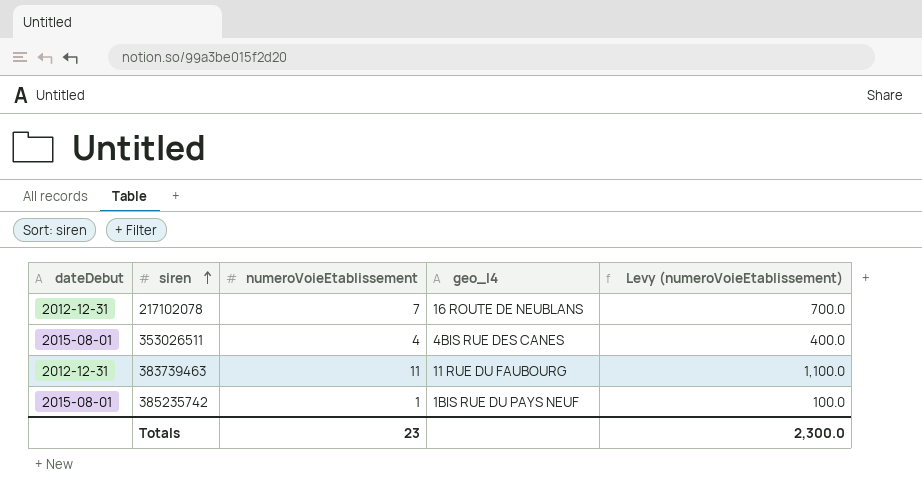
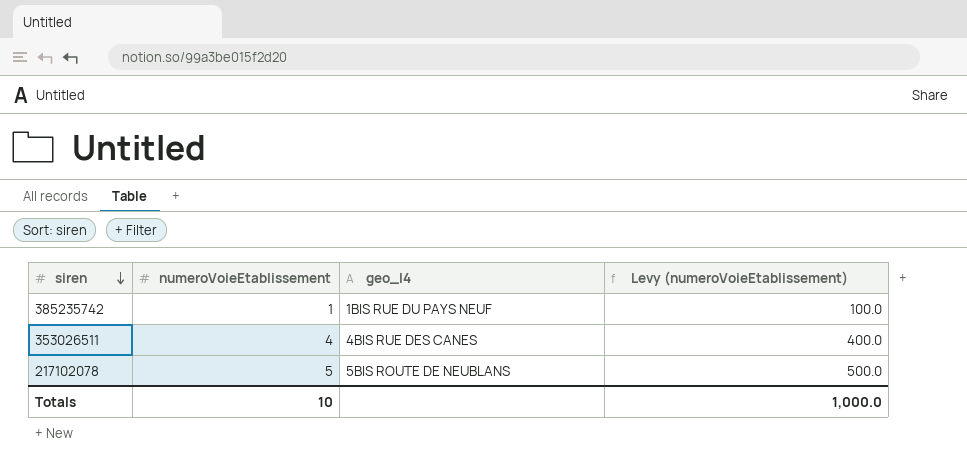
row order: siren ascending -> siren descending
column dateDebut | position: 1 -> none
row 383739463: 2012-12-31 | 11 | 11 RUE DU FAUBOURG | 1,100.0 -> none
217102078 | numeroVoieEtablissement: 7 -> 5
217102078 | geo_l4: 16 ROUTE DE NEUBLANS -> 5BIS ROUTE DE NEUBLANS
217102078 | Levy (numeroVoieEtablissement): 700.0 -> 500.0
Totals | numeroVoieEtablissement: 23 -> 10
Totals | Levy (numeroVoieEtablissement): 2,300.0 -> 1,000.0

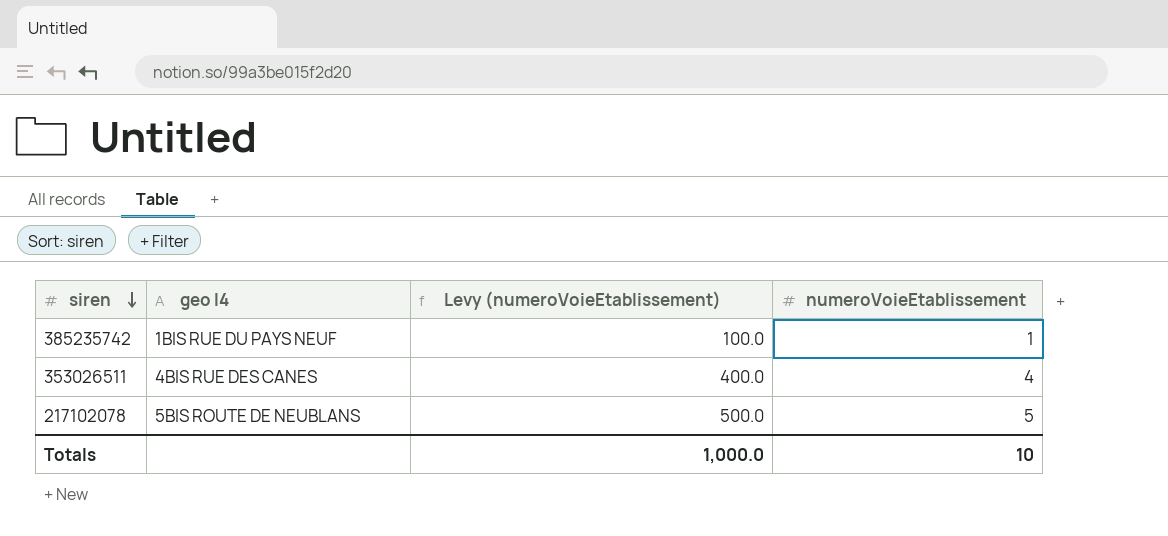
column name: geo_l4 -> geo l4
column numeroVoieEtablissement | position: 2 -> 4

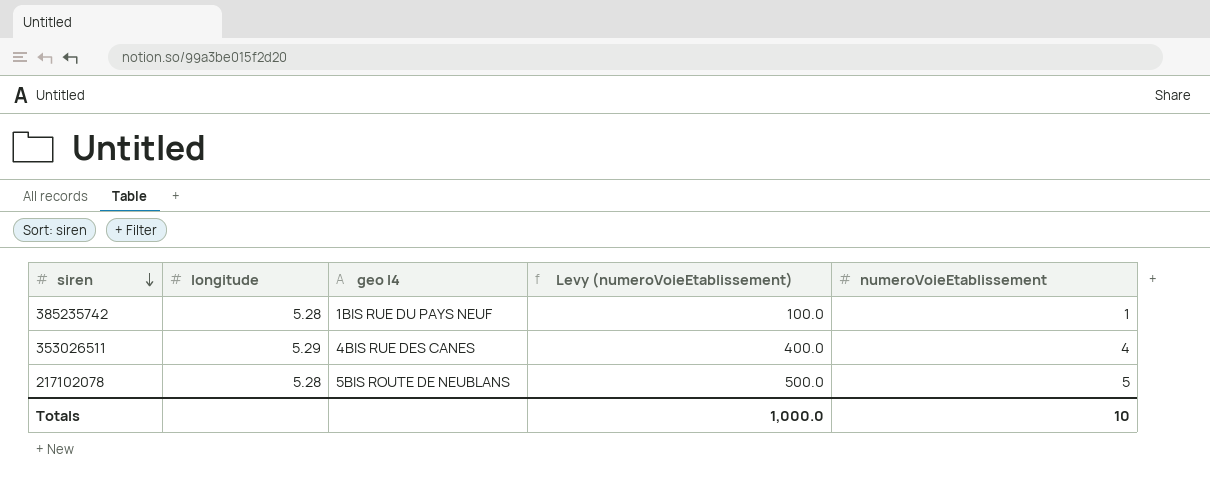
column longitude | position: none -> 2

